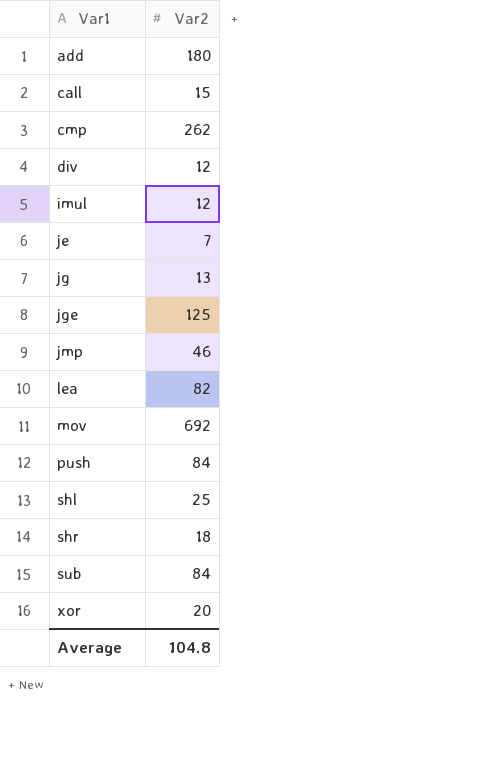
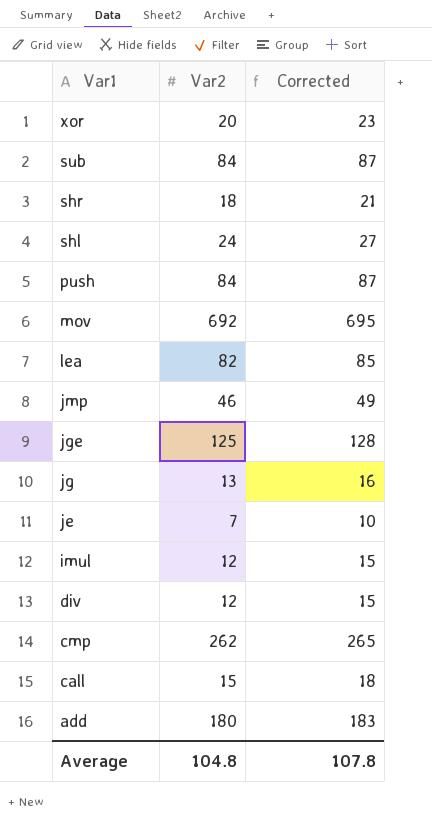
row order: Var1 ascending -> Var1 descending
column Corrected | formula: none -> [Var2] + 3
shl | Var2: 25 -> 24

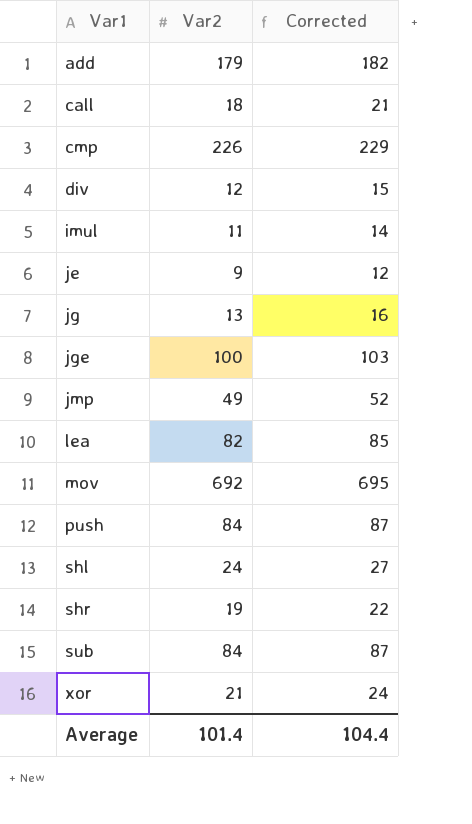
row order: Var1 descending -> Var1 ascending
add | Var2: 180 -> 179
add | Corrected: 183 -> 182
call | Var2: 15 -> 18
call | Corrected: 18 -> 21
cmp | Var2: 262 -> 226
cmp | Corrected: 265 -> 229
imul | Var2: 12 -> 11
imul | Corrected: 15 -> 14
je | Var2: 7 -> 9
je | Corrected: 10 -> 12
jge | Var2: 125 -> 100
jge | Corrected: 128 -> 103
jmp | Var2: 46 -> 49
jmp | Corrected: 49 -> 52
shr | Var2: 18 -> 19
shr | Corrected: 21 -> 22
xor | Var2: 20 -> 21
xor | Corrected: 23 -> 24
Average | Var2: 104.8 -> 101.4
Average | Corrected: 107.8 -> 104.4

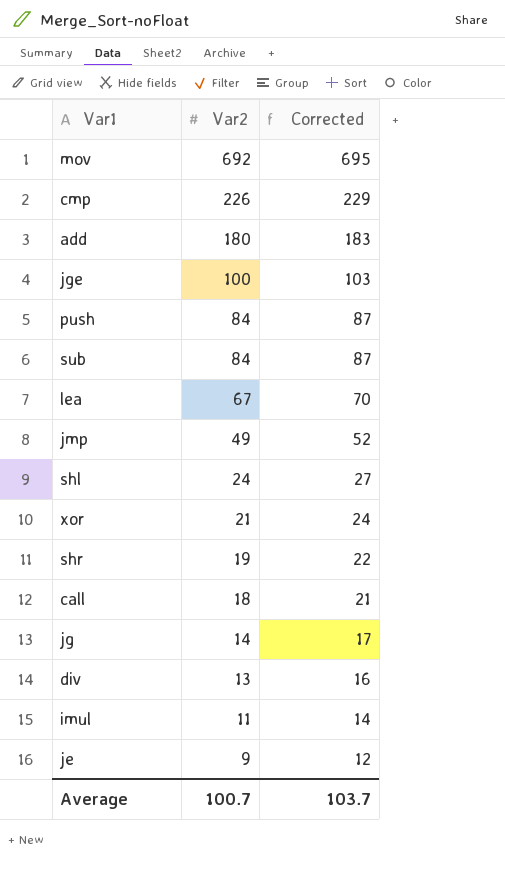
row order: Var1 ascending -> Var2 descending
add | Var2: 179 -> 180
add | Corrected: 182 -> 183
lea | Var2: 82 -> 67
lea | Corrected: 85 -> 70
jg | Var2: 13 -> 14
jg | Corrected: 16 -> 17
div | Var2: 12 -> 13
div | Corrected: 15 -> 16
Average | Var2: 101.4 -> 100.7
Average | Corrected: 104.4 -> 103.7

